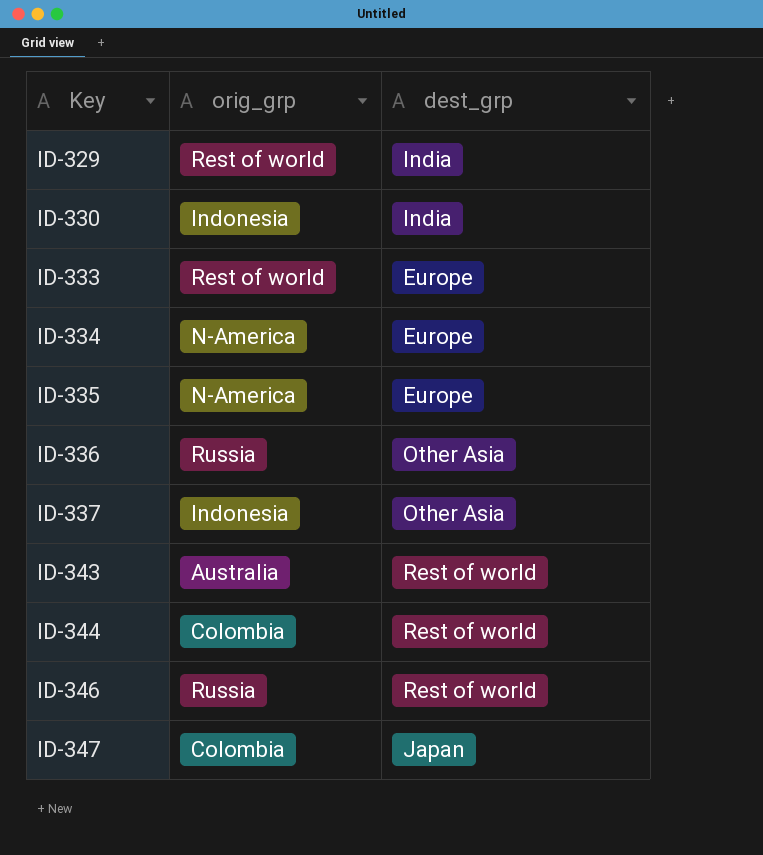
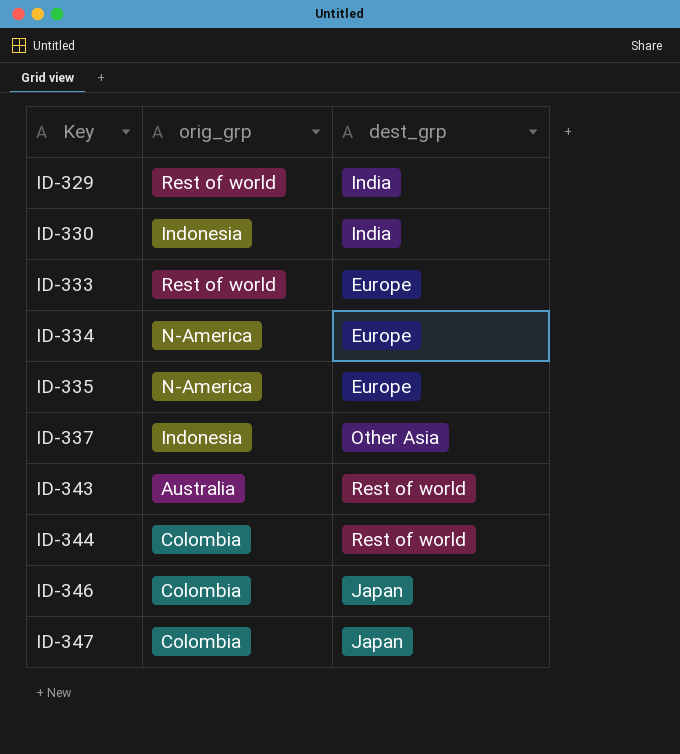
row ID-336: Russia | Other Asia -> none
ID-346 | orig_grp: Russia -> Colombia
ID-346 | dest_grp: Rest of world -> Japan

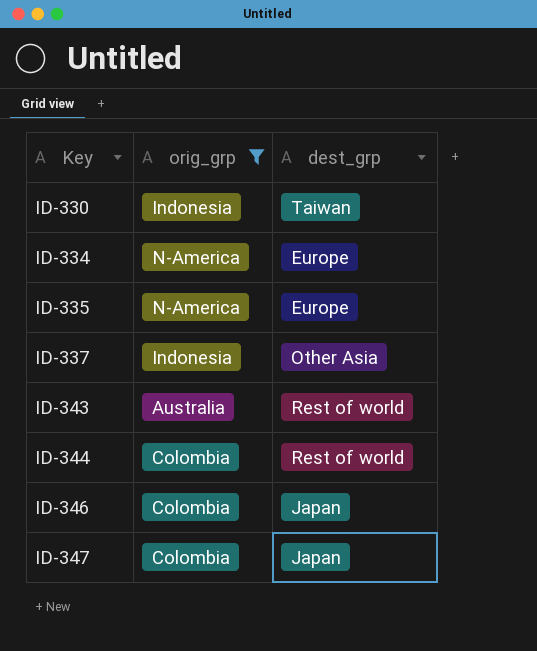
filter: none -> orig_grp != Rest of world
ID-330 | dest_grp: India -> Taiwan

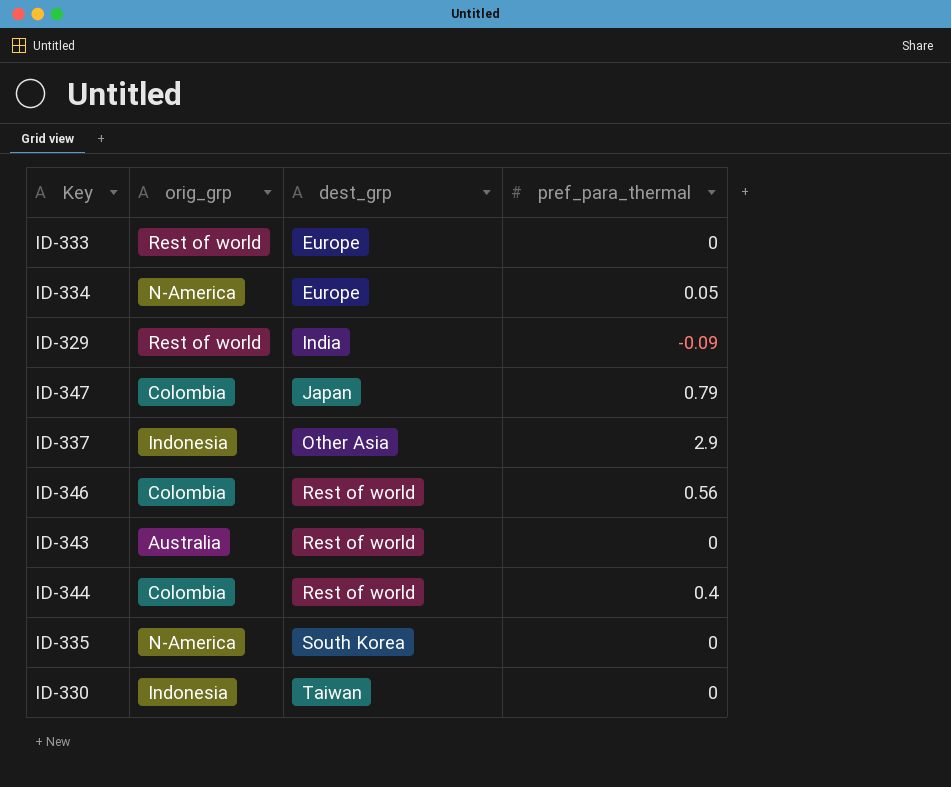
filter: orig_grp != Rest of world -> none
row order: Key ascending -> dest_grp ascending
column pref_para_thermal | position: none -> 4
ID-346 | dest_grp: Japan -> Rest of world
ID-335 | dest_grp: Europe -> South Korea

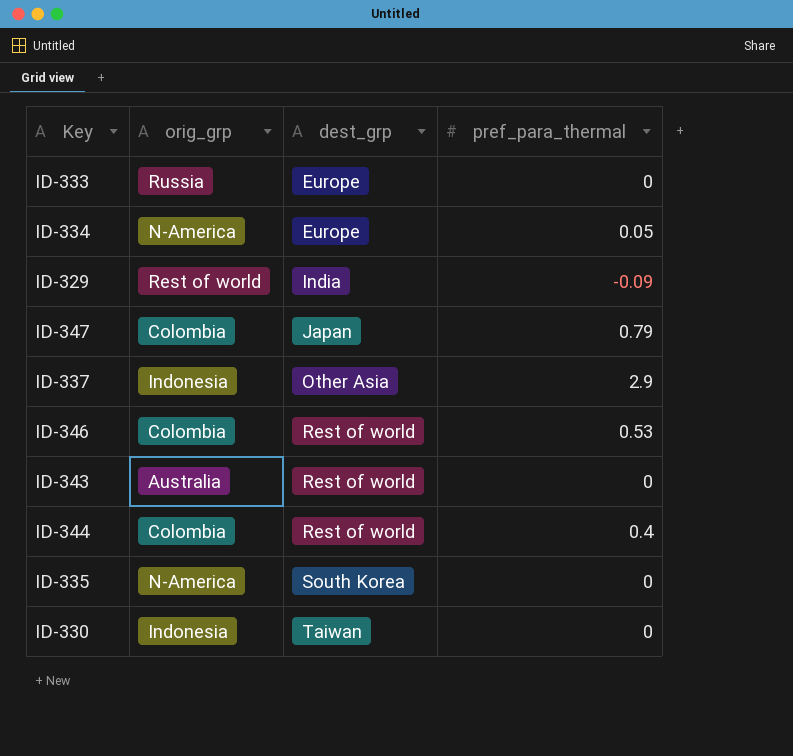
ID-333 | orig_grp: Rest of world -> Russia
ID-346 | pref_para_thermal: 0.56 -> 0.53

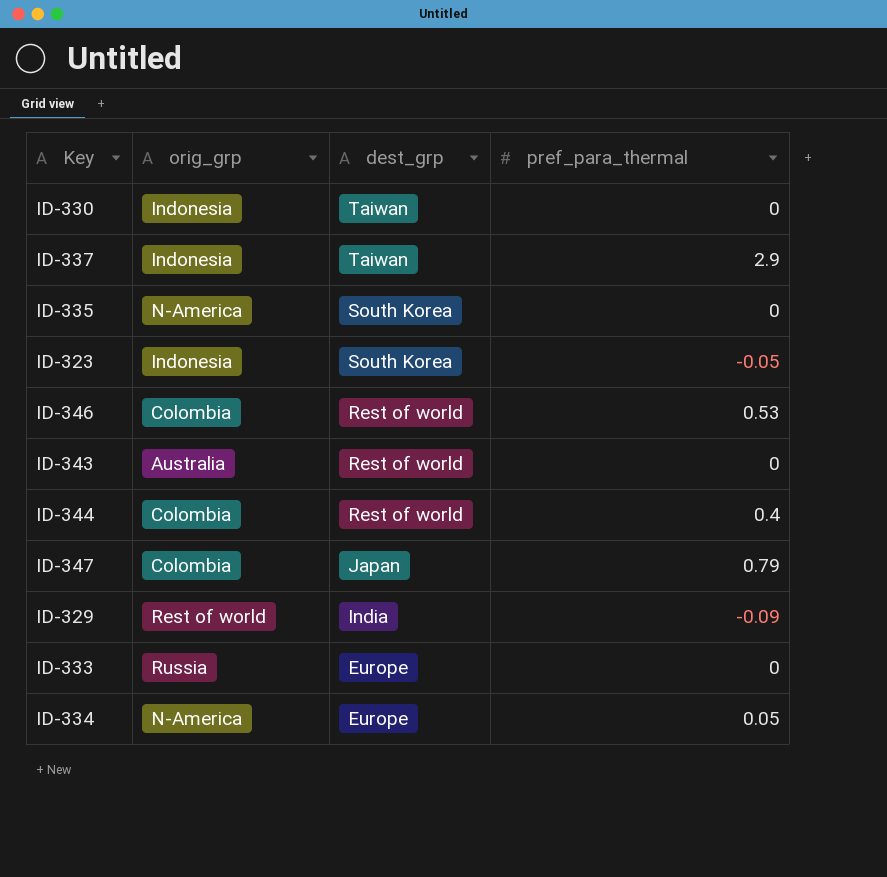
row order: dest_grp ascending -> dest_grp descending
ID-337 | dest_grp: Other Asia -> Taiwan
row ID-323: none -> Indonesia | South Korea | -0.05

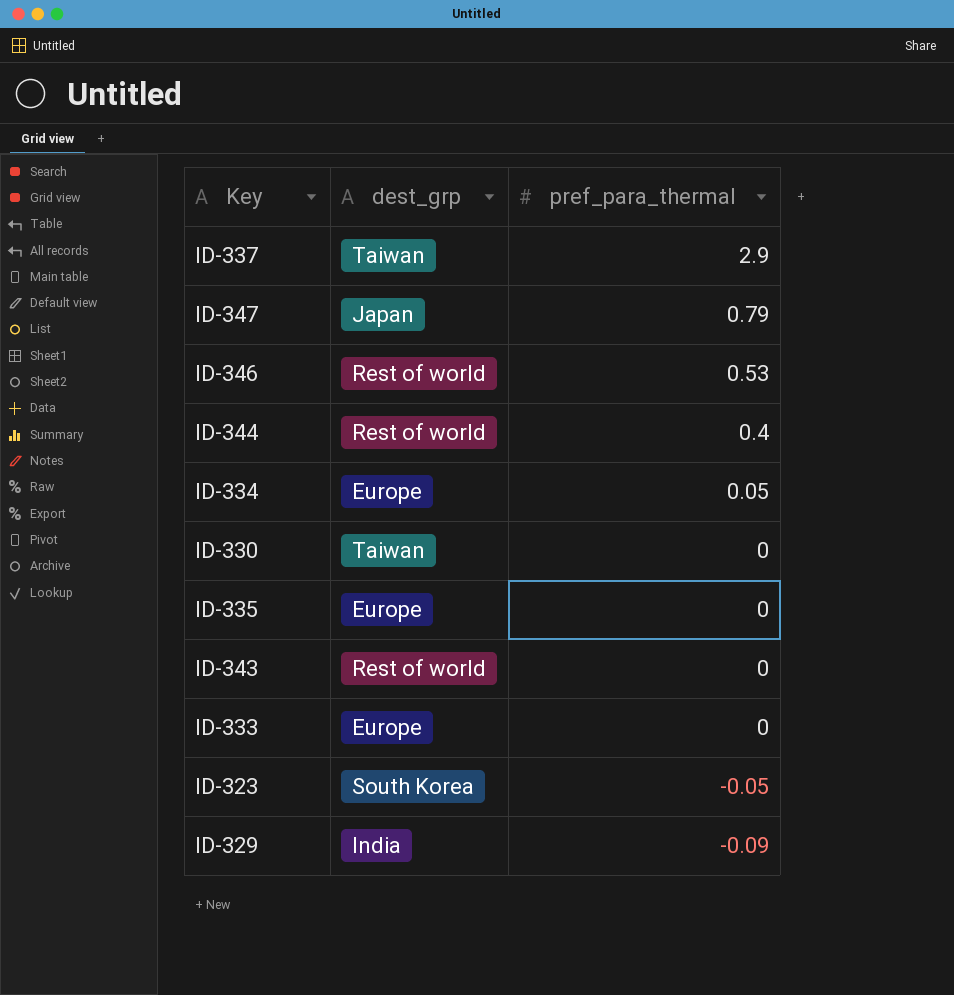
row order: dest_grp descending -> pref_para_thermal descending
column orig_grp | position: 2 -> none
ID-335 | dest_grp: South Korea -> Europe

